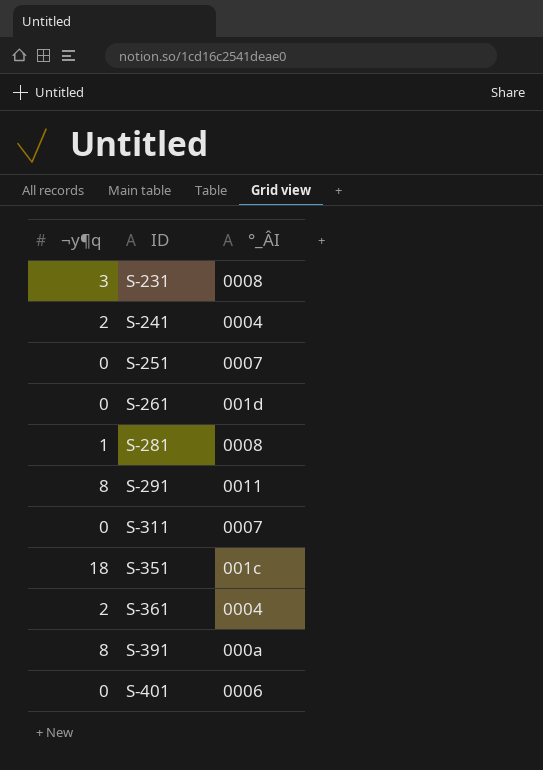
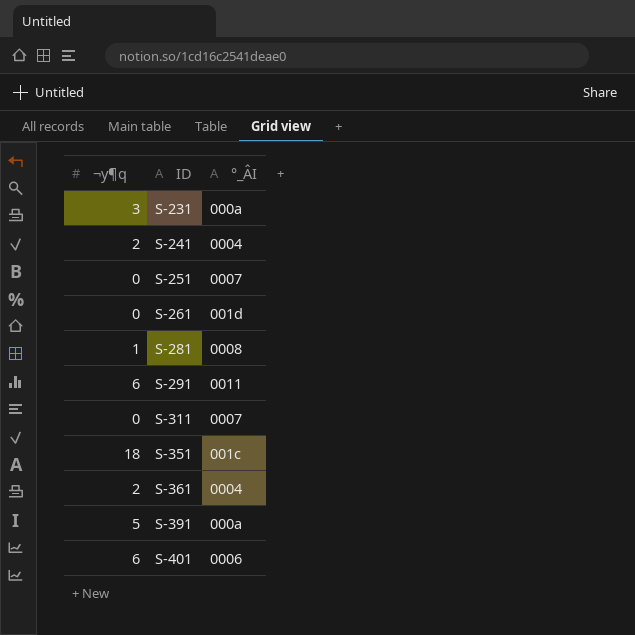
S-231 | °_ÂI: 0008 -> 000a
S-291 | ¬y¶q: 8 -> 6
S-391 | ¬y¶q: 8 -> 5
S-401 | ¬y¶q: 0 -> 6

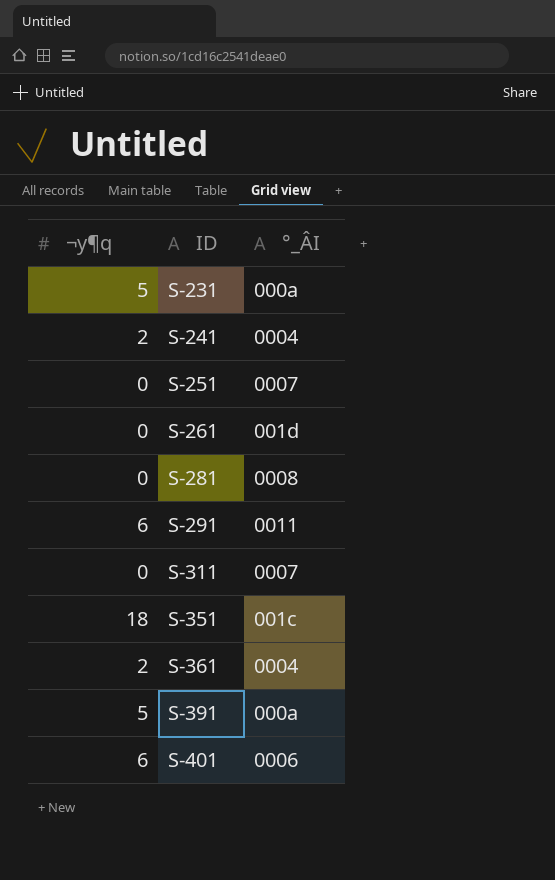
S-231 | ¬y¶q: 3 -> 5
S-281 | ¬y¶q: 1 -> 0

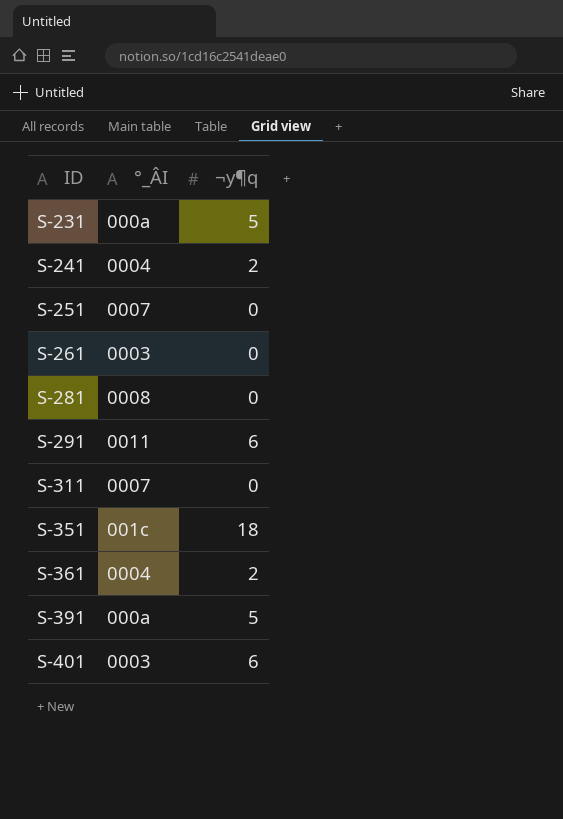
column ¬y¶q | position: 1 -> 3
S-261 | °_ÂI: 001d -> 0003
S-401 | °_ÂI: 0006 -> 0003

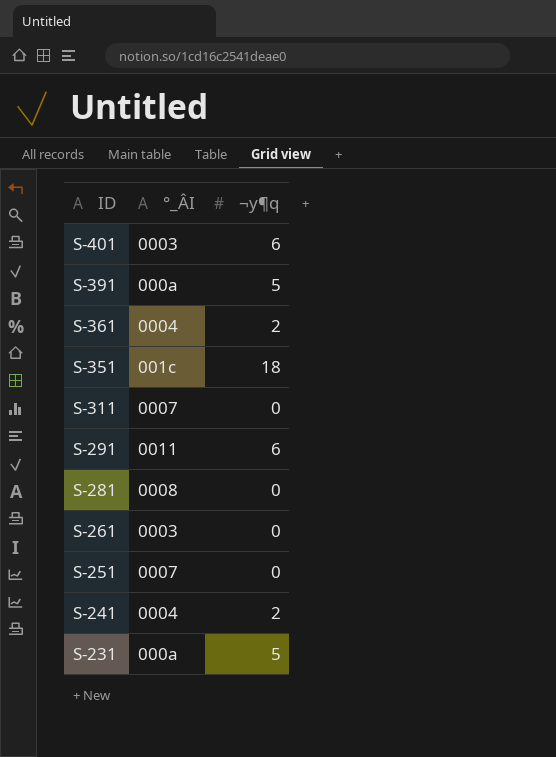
row order: ID ascending -> ID descending

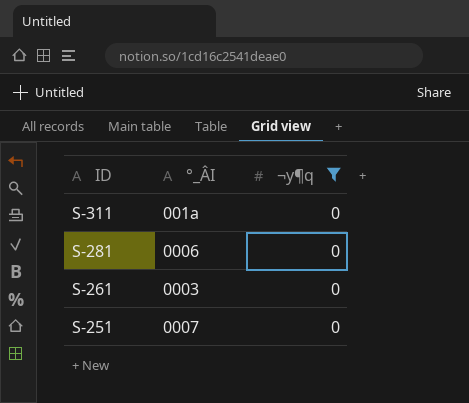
filter: none -> ¬y¶q = 0
S-311 | °_ÂI: 0007 -> 001a
S-281 | °_ÂI: 0008 -> 0006

